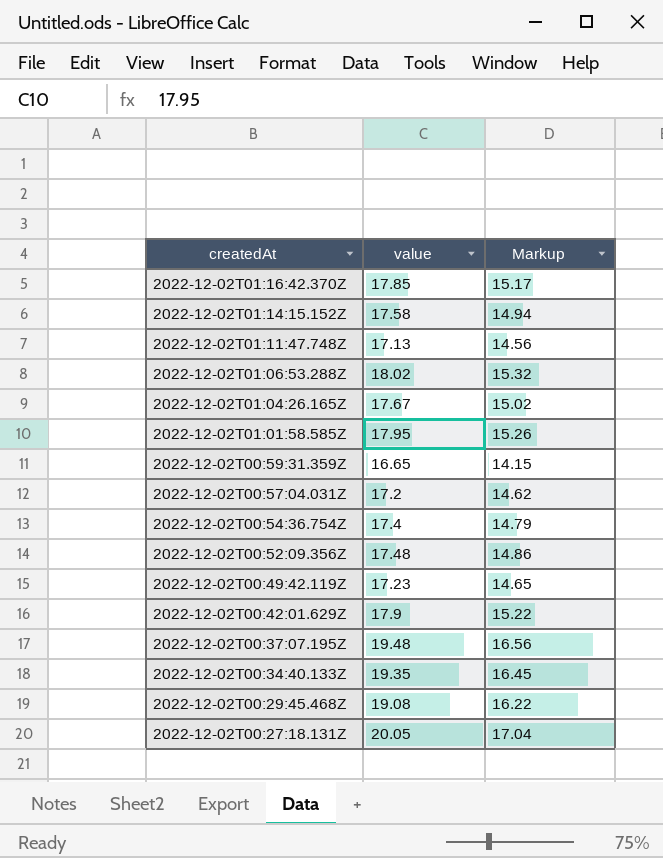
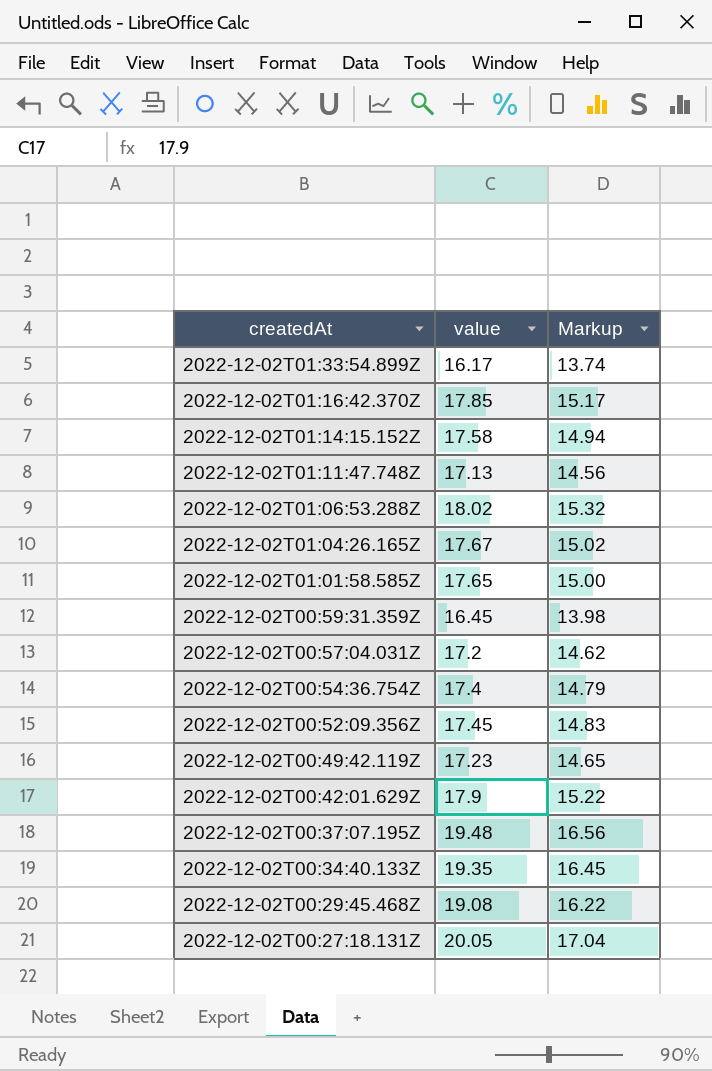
row 2022-12-02T01:33:54.899Z: none -> 16.17 | 13.74
2022-12-02T01:01:58.585Z | value: 17.95 -> 17.65
2022-12-02T01:01:58.585Z | Markup: 15.26 -> 15.00
2022-12-02T00:59:31.359Z | value: 16.65 -> 16.45
2022-12-02T00:59:31.359Z | Markup: 14.15 -> 13.98
2022-12-02T00:52:09.356Z | value: 17.48 -> 17.45
2022-12-02T00:52:09.356Z | Markup: 14.86 -> 14.83

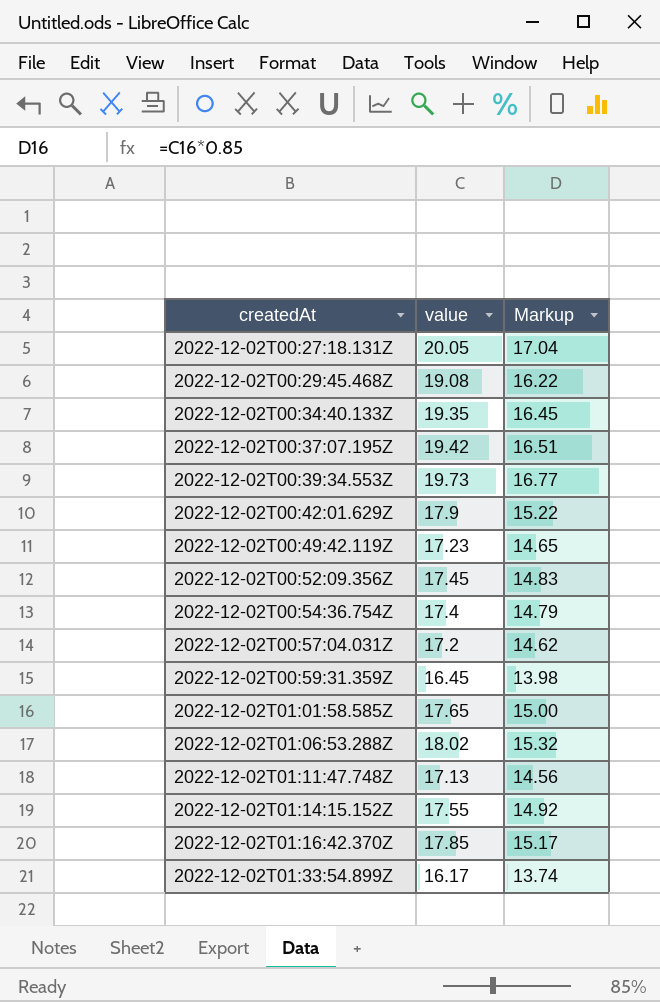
row order: createdAt descending -> createdAt ascending
row 2022-12-02T01:04:26.165Z: 17.67 | 15.02 -> none
2022-12-02T00:37:07.195Z | value: 19.48 -> 19.42
2022-12-02T00:37:07.195Z | Markup: 16.56 -> 16.51
row 2022-12-02T00:39:34.553Z: none -> 19.73 | 16.77
2022-12-02T01:14:15.152Z | value: 17.58 -> 17.55
2022-12-02T01:14:15.152Z | Markup: 14.94 -> 14.92

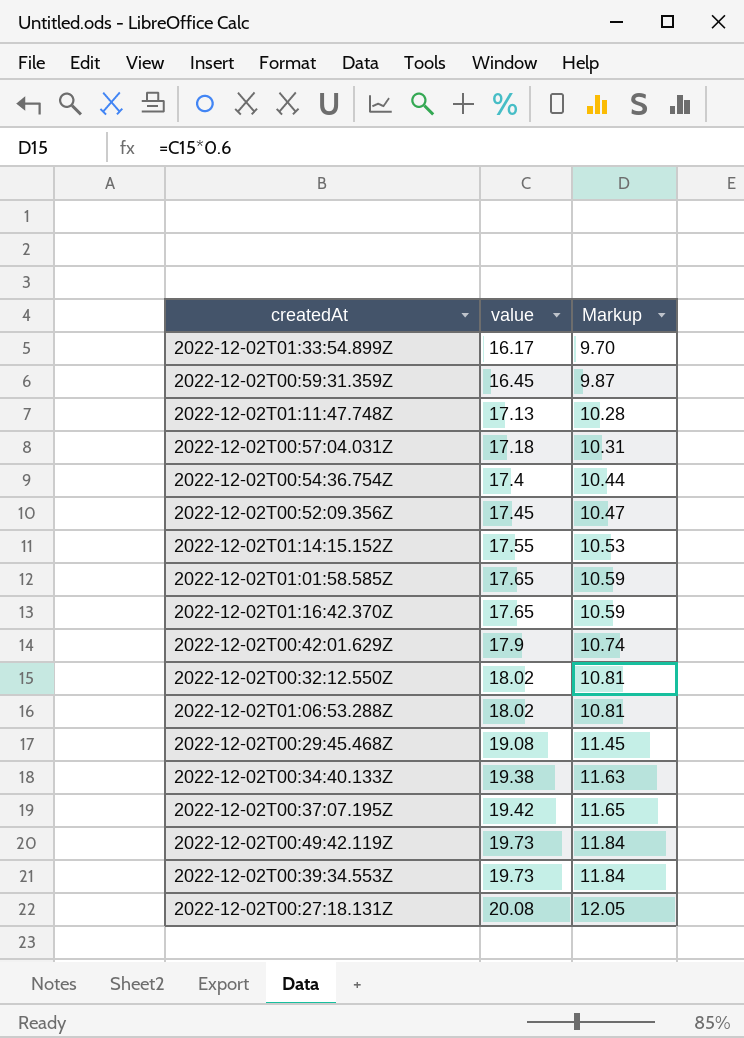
row order: createdAt ascending -> value ascending
column Markup | formula: [value] * 0.85 -> [value] * 0.6
2022-12-02T00:57:04.031Z | value: 17.2 -> 17.18
2022-12-02T01:16:42.370Z | value: 17.85 -> 17.65
row 2022-12-02T00:32:12.550Z: none -> 18.02 | 10.81
2022-12-02T00:34:40.133Z | value: 19.35 -> 19.38
2022-12-02T00:49:42.119Z | value: 17.23 -> 19.73
2022-12-02T00:27:18.131Z | value: 20.05 -> 20.08

